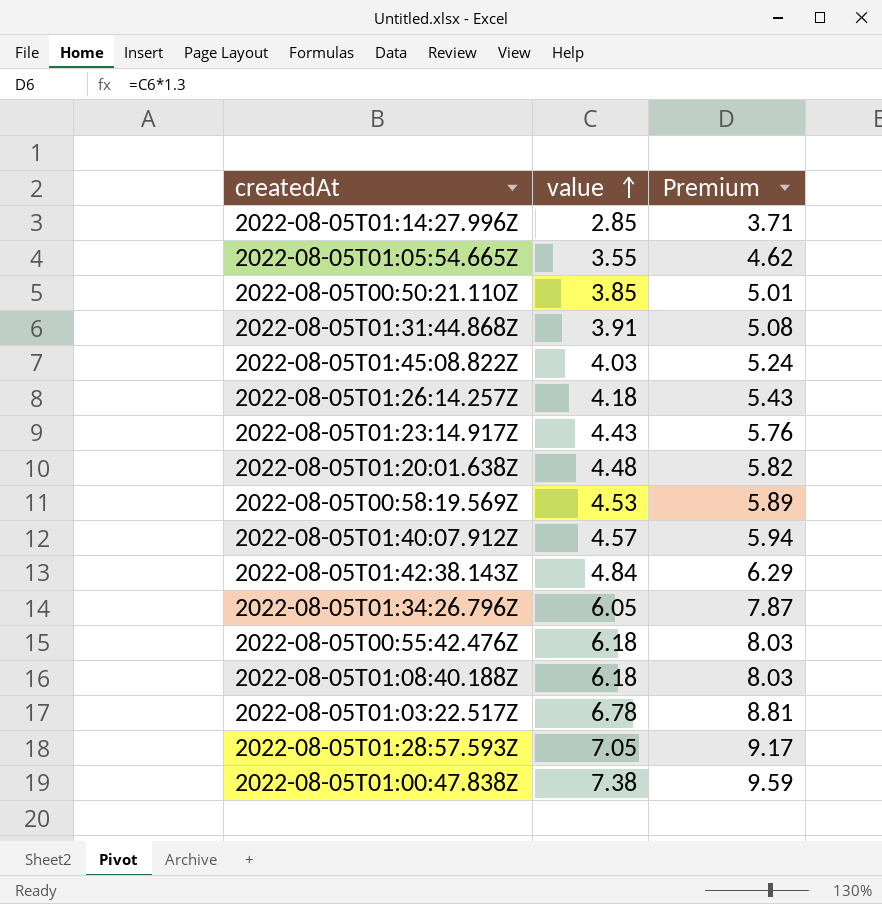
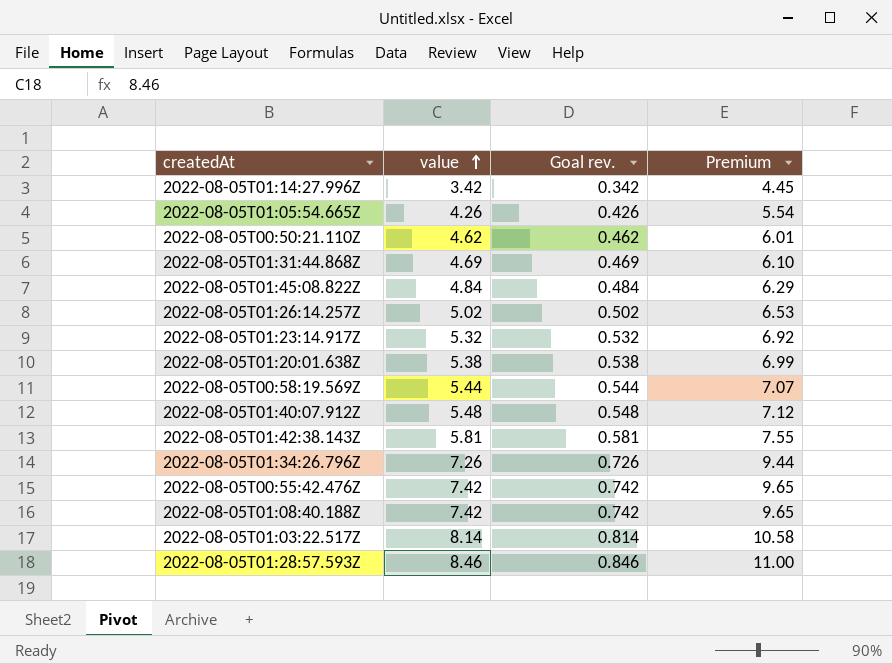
column Goal rev. | formula: none -> [value] * 0.1
row 2022-08-05T01:00:47.838Z: 7.38 | 9.59 -> none
2022-08-05T01:14:27.996Z | value: 2.85 -> 3.42
2022-08-05T01:14:27.996Z | Premium: 3.71 -> 4.45
2022-08-05T01:05:54.665Z | value: 3.55 -> 4.26
2022-08-05T01:05:54.665Z | Premium: 4.62 -> 5.54
2022-08-05T00:50:21.110Z | value: 3.85 -> 4.62
2022-08-05T00:50:21.110Z | Premium: 5.01 -> 6.01
2022-08-05T01:31:44.868Z | value: 3.91 -> 4.69
2022-08-05T01:31:44.868Z | Premium: 5.08 -> 6.10
2022-08-05T01:45:08.822Z | value: 4.03 -> 4.84
2022-08-05T01:45:08.822Z | Premium: 5.24 -> 6.29
2022-08-05T01:26:14.257Z | value: 4.18 -> 5.02
2022-08-05T01:26:14.257Z | Premium: 5.43 -> 6.53
2022-08-05T01:23:14.917Z | value: 4.43 -> 5.32
2022-08-05T01:23:14.917Z | Premium: 5.76 -> 6.92
2022-08-05T01:20:01.638Z | value: 4.48 -> 5.38
2022-08-05T01:20:01.638Z | Premium: 5.82 -> 6.99
2022-08-05T00:58:19.569Z | value: 4.53 -> 5.44
2022-08-05T00:58:19.569Z | Premium: 5.89 -> 7.07
2022-08-05T01:40:07.912Z | value: 4.57 -> 5.48
2022-08-05T01:40:07.912Z | Premium: 5.94 -> 7.12
2022-08-05T01:42:38.143Z | value: 4.84 -> 5.81
2022-08-05T01:42:38.143Z | Premium: 6.29 -> 7.55
2022-08-05T01:34:26.796Z | value: 6.05 -> 7.26
2022-08-05T01:34:26.796Z | Premium: 7.87 -> 9.44
2022-08-05T00:55:42.476Z | value: 6.18 -> 7.42
2022-08-05T00:55:42.476Z | Premium: 8.03 -> 9.65
2022-08-05T01:08:40.188Z | value: 6.18 -> 7.42
2022-08-05T01:08:40.188Z | Premium: 8.03 -> 9.65
2022-08-05T01:03:22.517Z | value: 6.78 -> 8.14
2022-08-05T01:03:22.517Z | Premium: 8.81 -> 10.58
2022-08-05T01:28:57.593Z | value: 7.05 -> 8.46
2022-08-05T01:28:57.593Z | Premium: 9.17 -> 11.00

